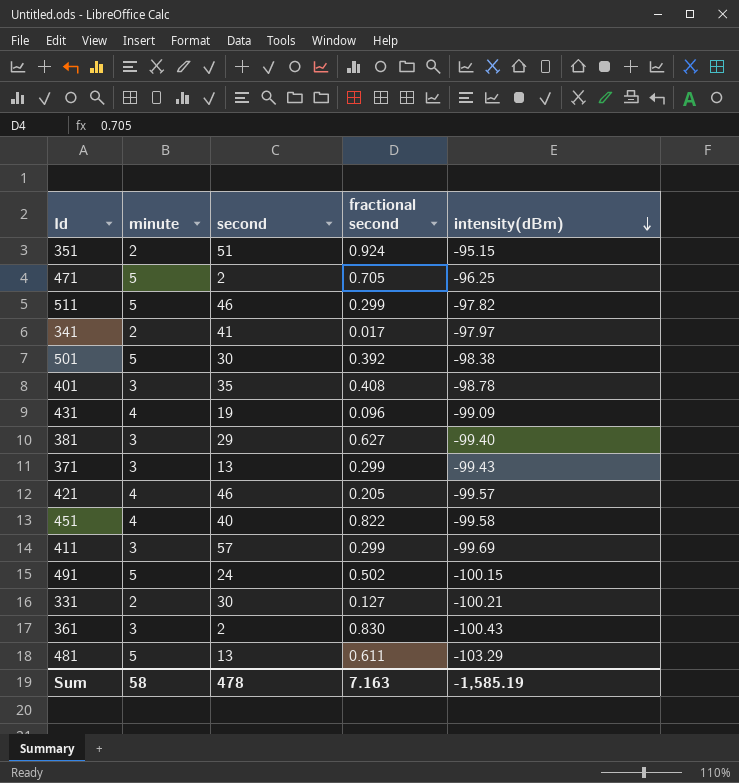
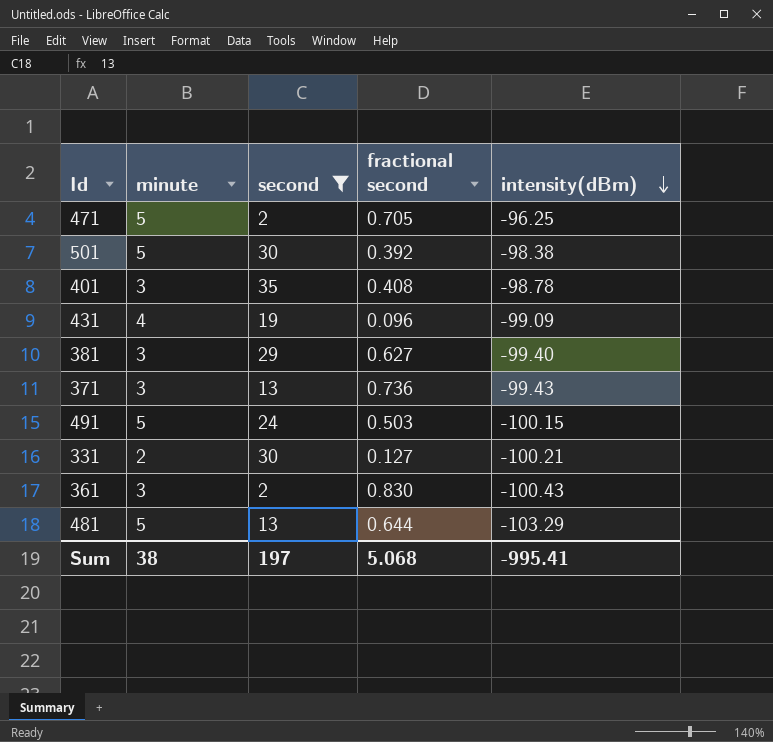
filter: none -> second <= 35
371 | fractional second: 0.299 -> 0.736
491 | fractional second: 0.502 -> 0.503
481 | fractional second: 0.611 -> 0.644
Sum | minute: 58 -> 38
Sum | second: 478 -> 197
Sum | fractional second: 7.163 -> 5.068
Sum | intensity(dBm): -1,585.19 -> -995.41

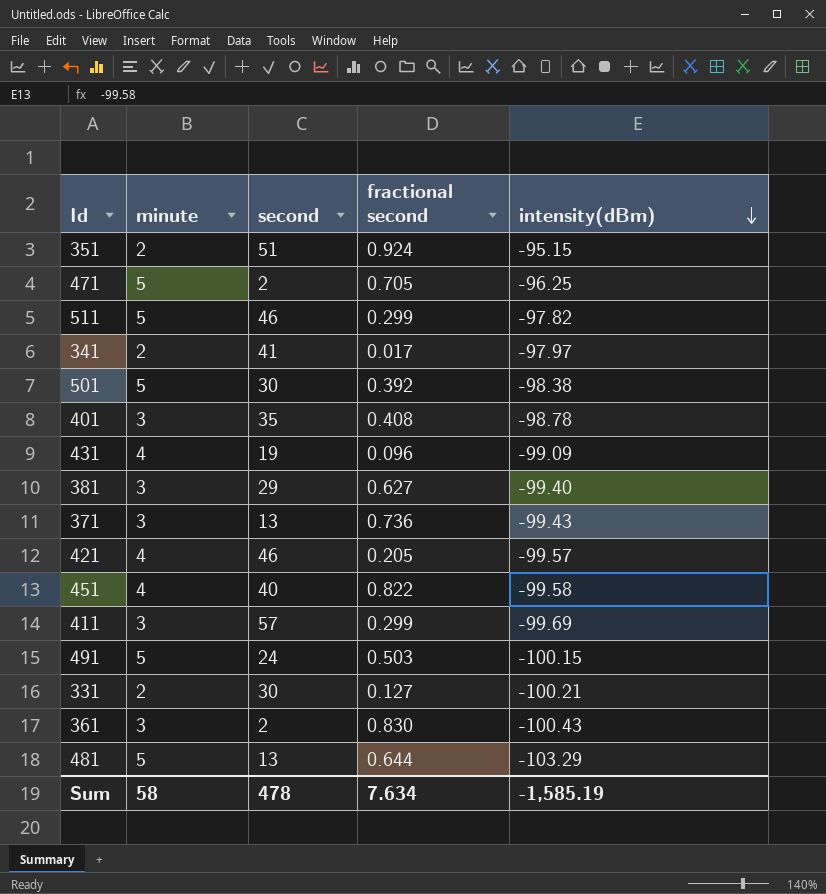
filter: second <= 35 -> none
Sum | minute: 38 -> 58
Sum | second: 197 -> 478
Sum | fractional second: 5.068 -> 7.634
Sum | intensity(dBm): -995.41 -> -1,585.19

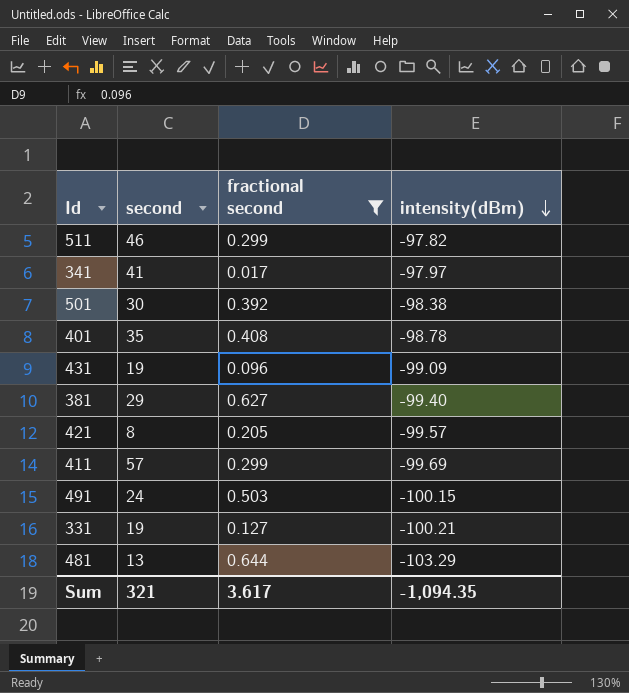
filter: none -> fractional second <= 0.644
column minute | position: 2 -> none
421 | second: 46 -> 8
331 | second: 30 -> 19
Sum | second: 478 -> 321
Sum | fractional second: 7.634 -> 3.617
Sum | intensity(dBm): -1,585.19 -> -1,094.35

